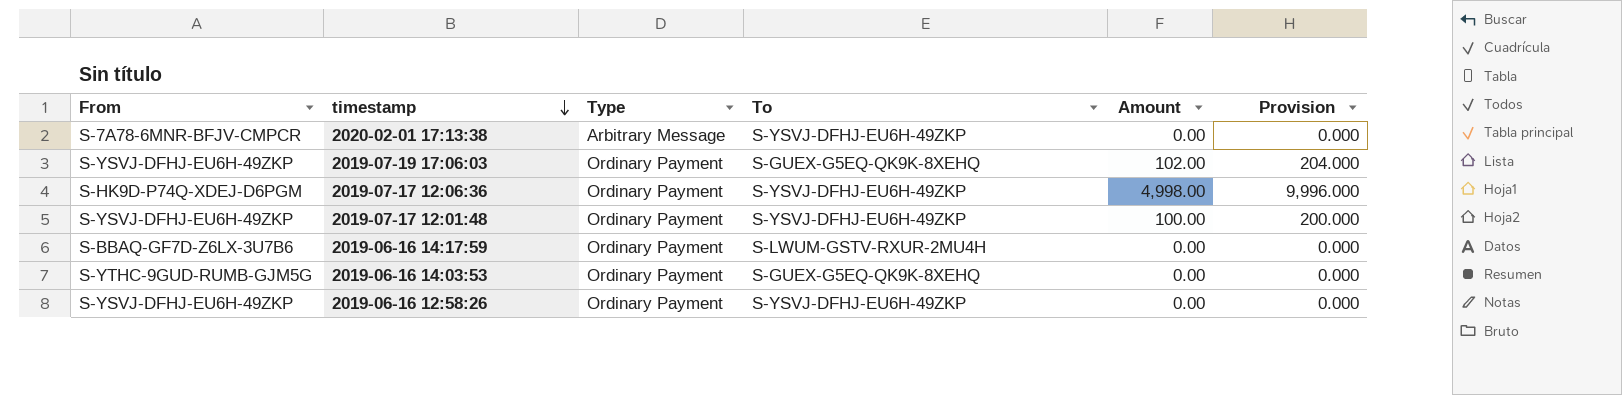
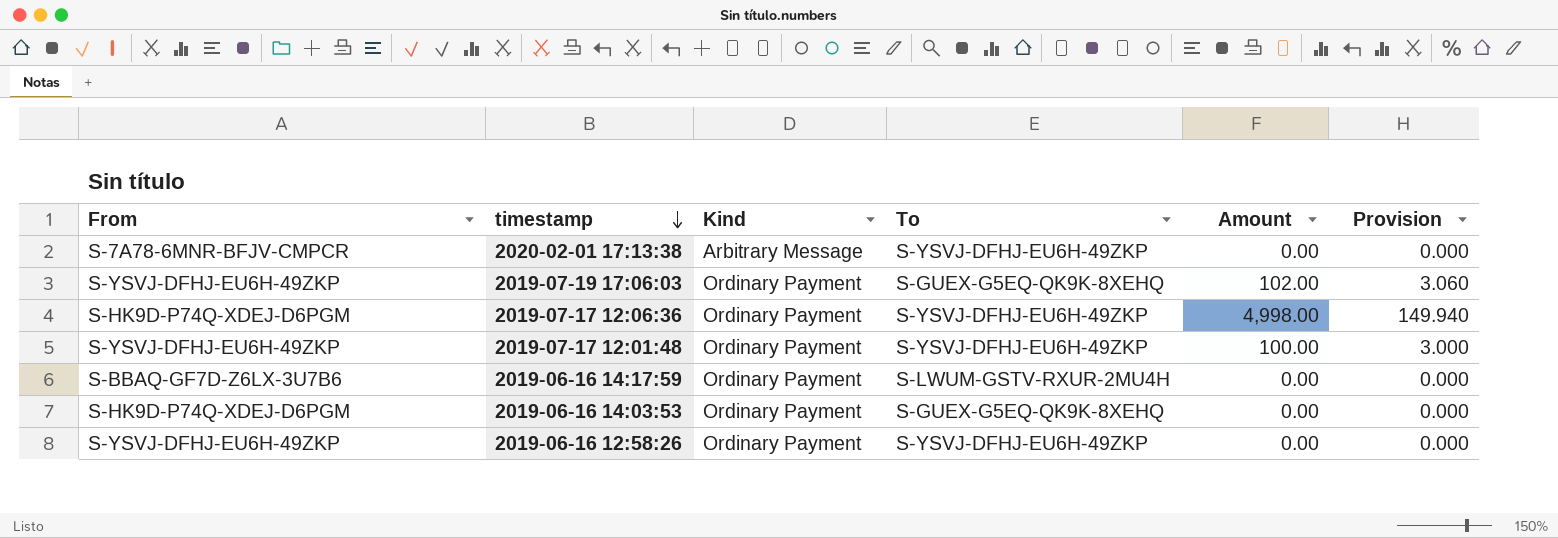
column name: Type -> Kind
column Provision | formula: [Amount] * 2 -> [Amount] * 0.03
2019-06-16 14:03:53 | From: S-YTHC-9GUD-RUMB-GJM5G -> S-HK9D-P74Q-XDEJ-D6PGM

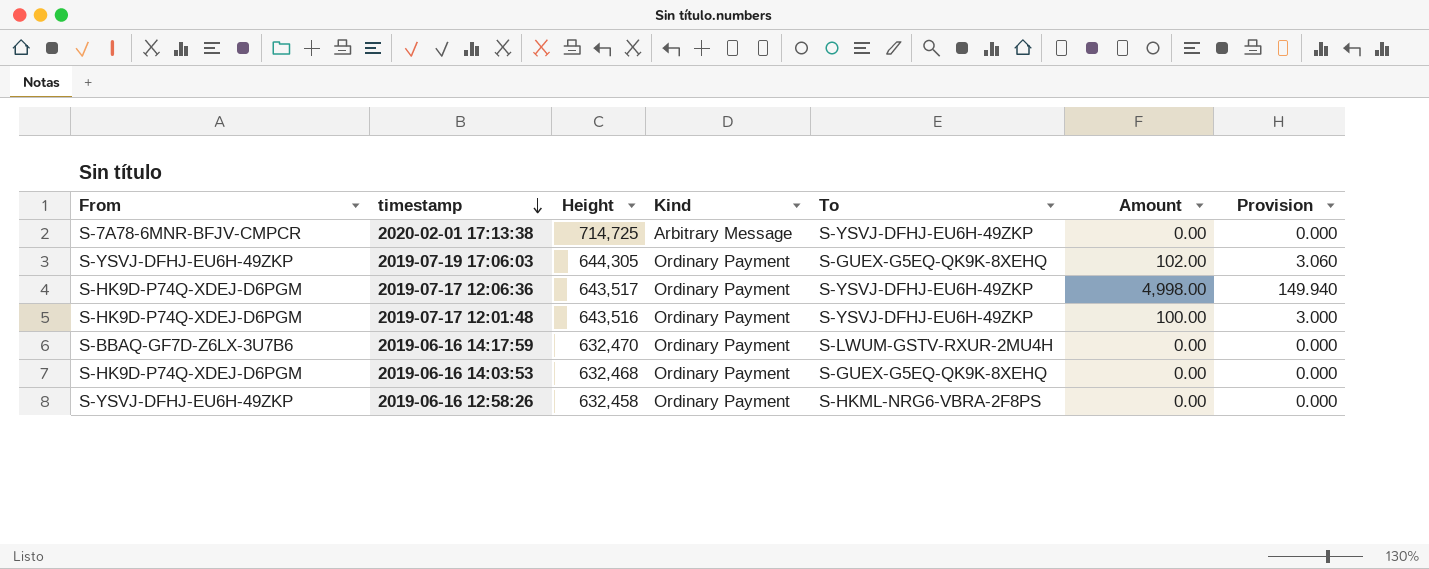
column Height | position: none -> 3
2019-07-17 12:01:48 | From: S-YSVJ-DFHJ-EU6H-49ZKP -> S-HK9D-P74Q-XDEJ-D6PGM
2019-06-16 12:58:26 | To: S-YSVJ-DFHJ-EU6H-49ZKP -> S-HKML-NRG6-VBRA-2F8PS

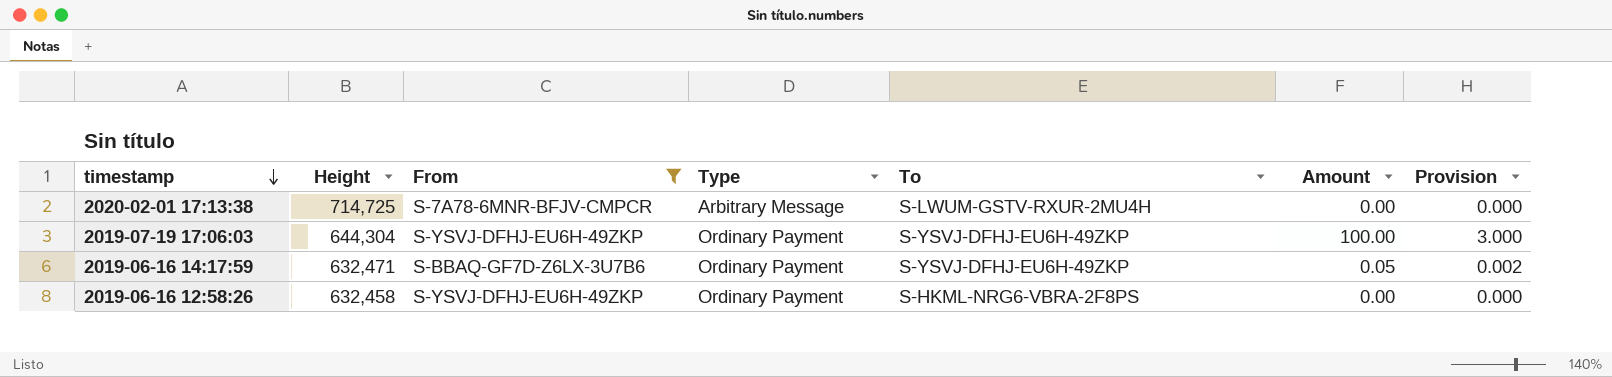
filter: none -> From != S-HK9D-P74Q-XDEJ-D6PGM
column From | position: 1 -> 3
column name: Kind -> Type
2020-02-01 17:13:38 | To: S-YSVJ-DFHJ-EU6H-49ZKP -> S-LWUM-GSTV-RXUR-2MU4H
2019-07-19 17:06:03 | Height: 644,305 -> 644,304
2019-07-19 17:06:03 | To: S-GUEX-G5EQ-QK9K-8XEHQ -> S-YSVJ-DFHJ-EU6H-49ZKP
2019-07-19 17:06:03 | Amount: 102.00 -> 100.00
2019-07-19 17:06:03 | Provision: 3.060 -> 3.000
2019-06-16 14:17:59 | Height: 632,470 -> 632,471
2019-06-16 14:17:59 | To: S-LWUM-GSTV-RXUR-2MU4H -> S-YSVJ-DFHJ-EU6H-49ZKP
2019-06-16 14:17:59 | Amount: 0.00 -> 0.05
2019-06-16 14:17:59 | Provision: 0.000 -> 0.002

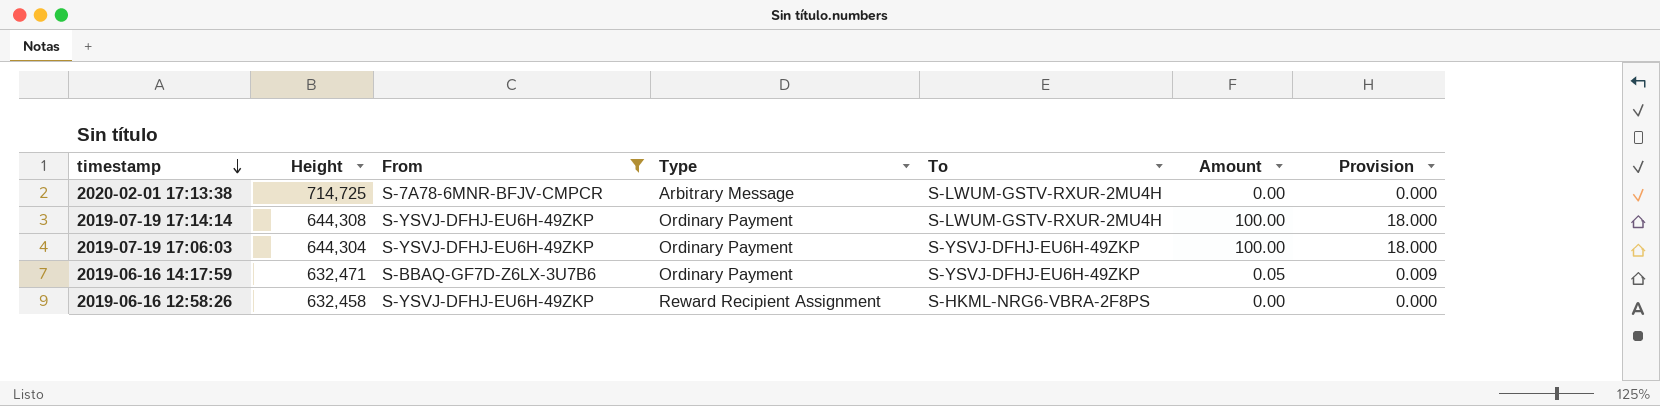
column Provision | formula: [Amount] * 0.03 -> [Amount] * 0.18
row 2019-07-19 17:14:14: none -> 644,308 | S-YSVJ-DFHJ-EU6H-49ZKP | Ordinary Payment | S-LWUM-GSTV-RXUR-2MU4H | 100.00 | 18.000
2019-06-16 12:58:26 | Type: Ordinary Payment -> Reward Recipient Assignment

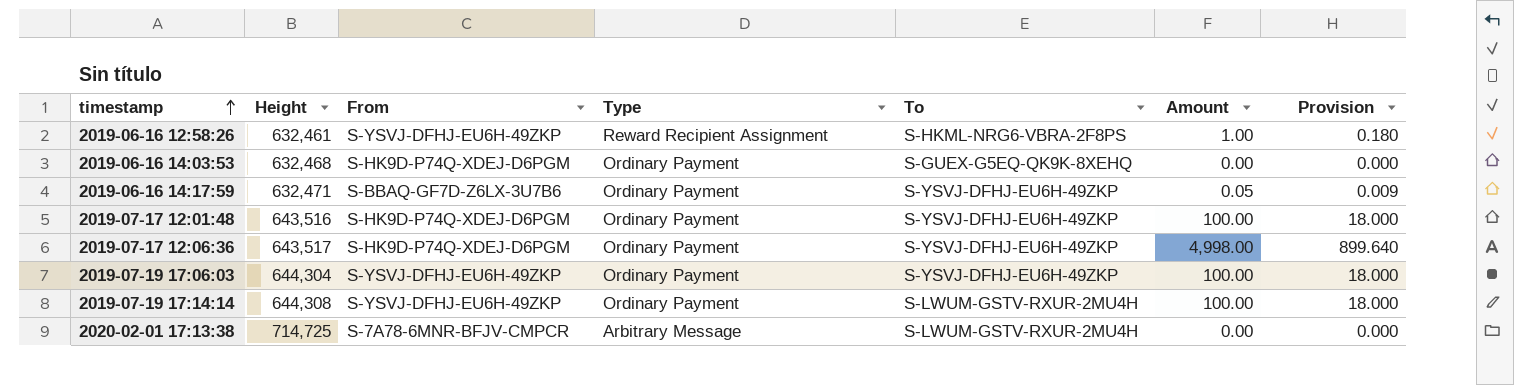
filter: From != S-HK9D-P74Q-XDEJ-D6PGM -> none
row order: timestamp descending -> timestamp ascending
2019-06-16 12:58:26 | Height: 632,458 -> 632,461
2019-06-16 12:58:26 | Amount: 0.00 -> 1.00
2019-06-16 12:58:26 | Provision: 0.000 -> 0.180

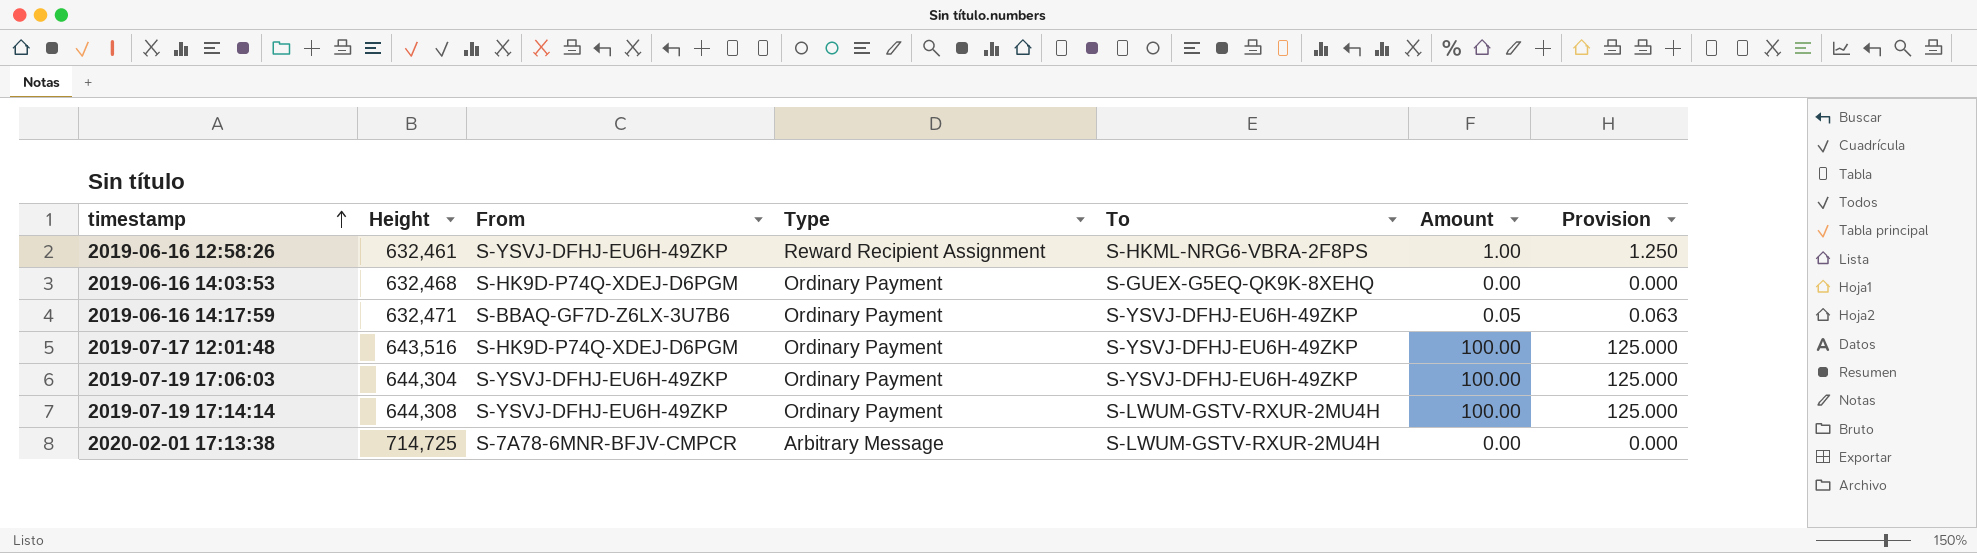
column Provision | formula: [Amount] * 0.18 -> [Amount] * 1.25
row 2019-07-17 12:06:36: 643,517 | S-HK9D-P74Q-XDEJ-D6PGM | Ordinary Payment | S-YSVJ-DFHJ-EU6H-49ZKP | 4,998.00 | 899.640 -> none

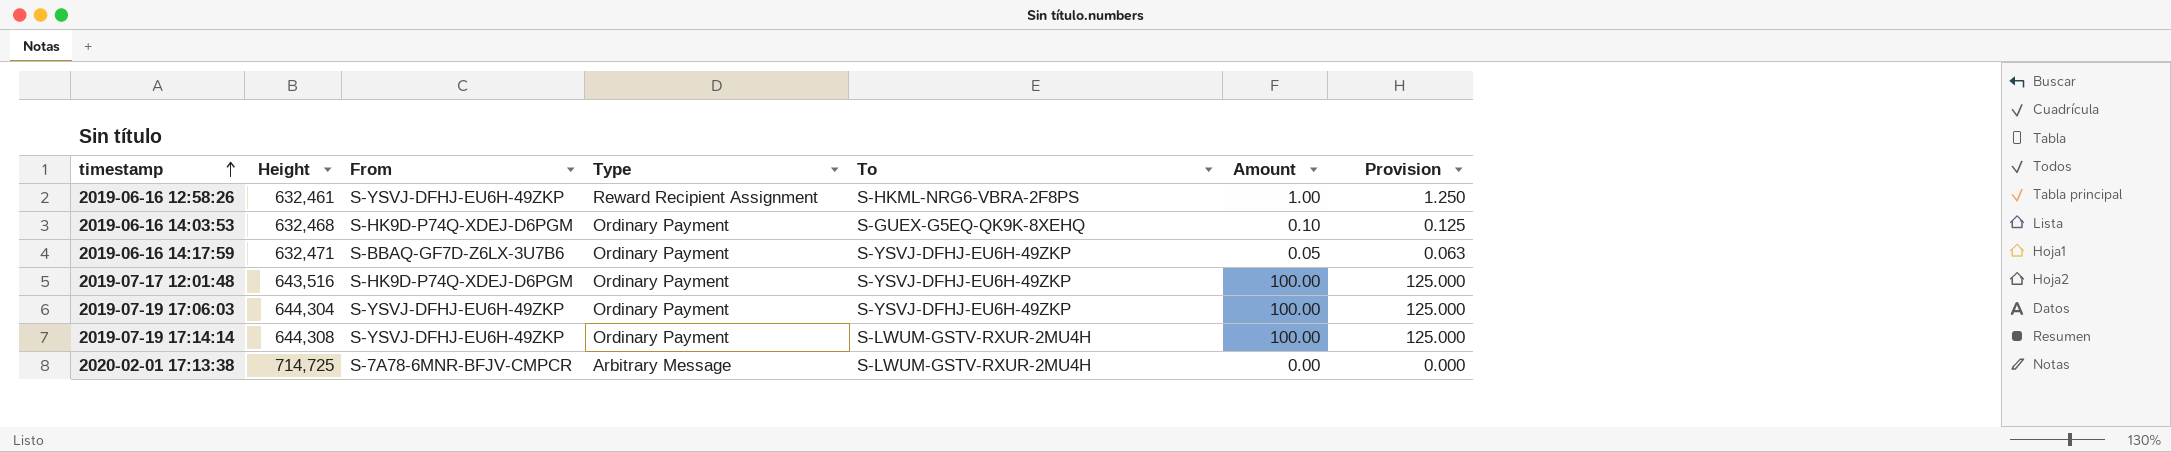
2019-06-16 14:03:53 | Amount: 0.00 -> 0.10
2019-06-16 14:03:53 | Provision: 0.000 -> 0.125

